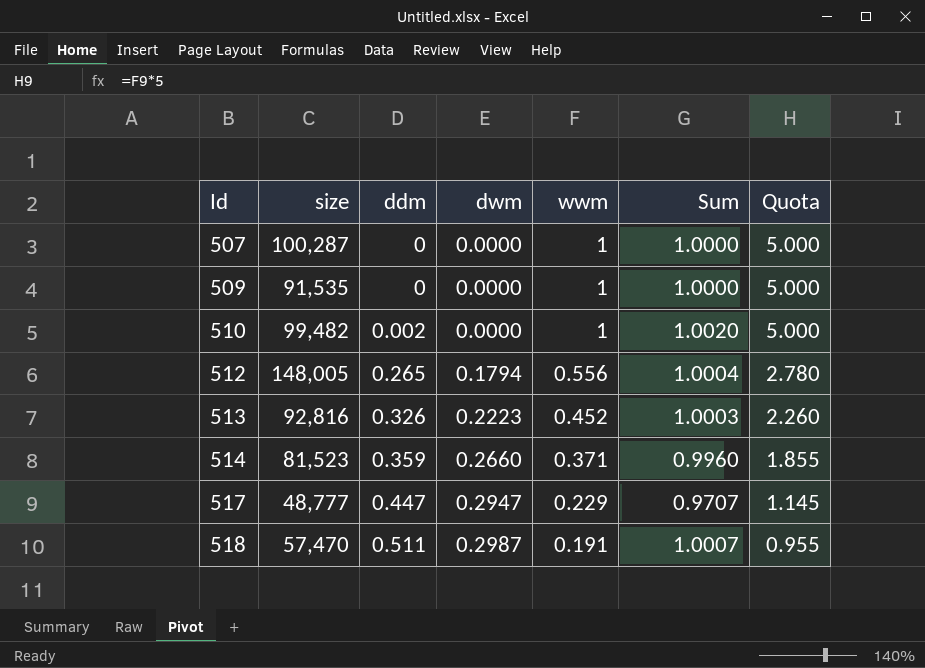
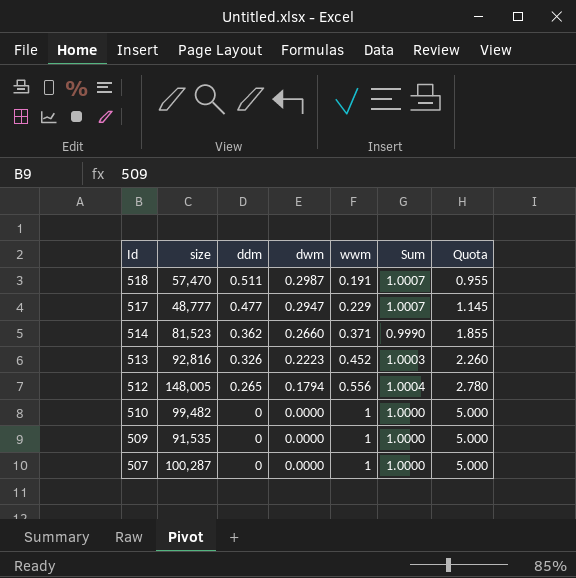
row order: Id ascending -> Id descending
517 | ddm: 0.447 -> 0.477
517 | Sum: 0.9707 -> 1.0007
514 | ddm: 0.359 -> 0.362
514 | Sum: 0.9960 -> 0.9990
510 | ddm: 0.002 -> 0
510 | Sum: 1.0020 -> 1.0000

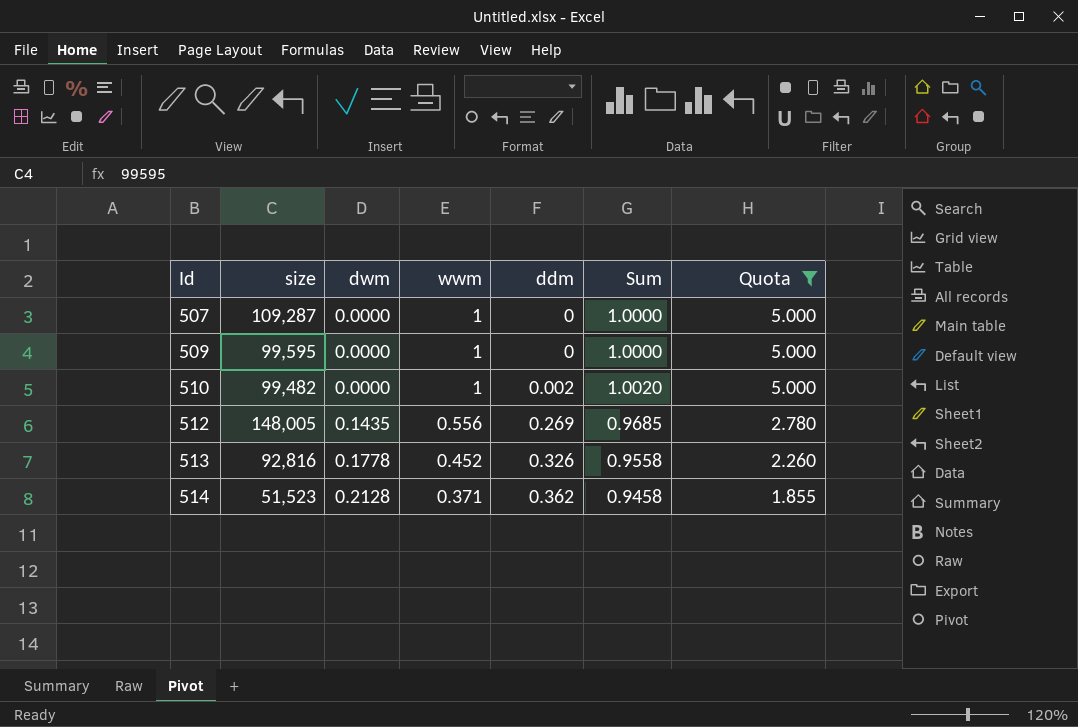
filter: none -> Quota >= 1.855
row order: Id descending -> Id ascending
column ddm | position: 3 -> 5
507 | size: 100,287 -> 109,287
509 | size: 91,535 -> 99,595
510 | ddm: 0 -> 0.002
510 | Sum: 1.0000 -> 1.0020
512 | dwm: 0.1794 -> 0.1435
512 | ddm: 0.265 -> 0.269
512 | Sum: 1.0004 -> 0.9685
513 | dwm: 0.2223 -> 0.1778
513 | Sum: 1.0003 -> 0.9558
514 | size: 81,523 -> 51,523
514 | dwm: 0.2660 -> 0.2128
514 | Sum: 0.9990 -> 0.9458

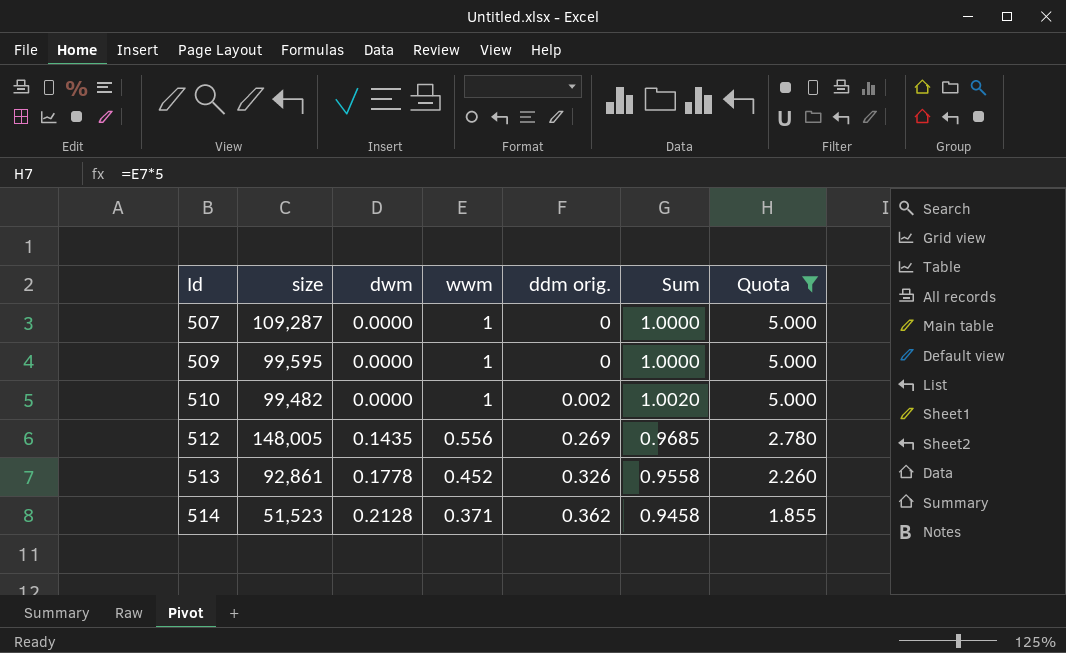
column name: ddm -> ddm orig.
513 | size: 92,816 -> 92,861

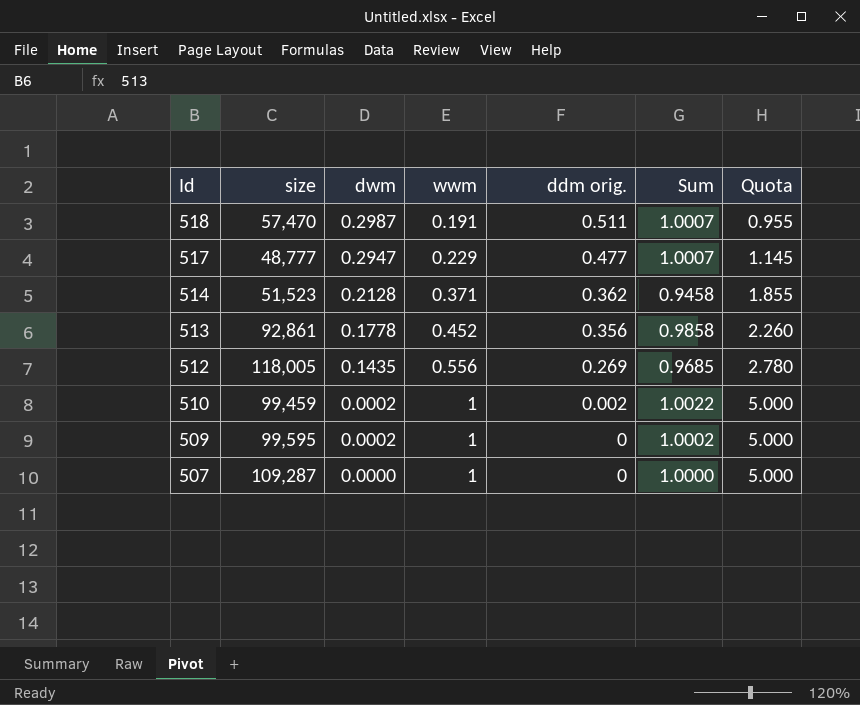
filter: Quota >= 1.855 -> none
row order: Id ascending -> Id descending
513 | ddm orig.: 0.326 -> 0.356
513 | Sum: 0.9558 -> 0.9858
512 | size: 148,005 -> 118,005
510 | size: 99,482 -> 99,459
510 | dwm: 0.0000 -> 0.0002
510 | Sum: 1.0020 -> 1.0022
509 | dwm: 0.0000 -> 0.0002
509 | Sum: 1.0000 -> 1.0002

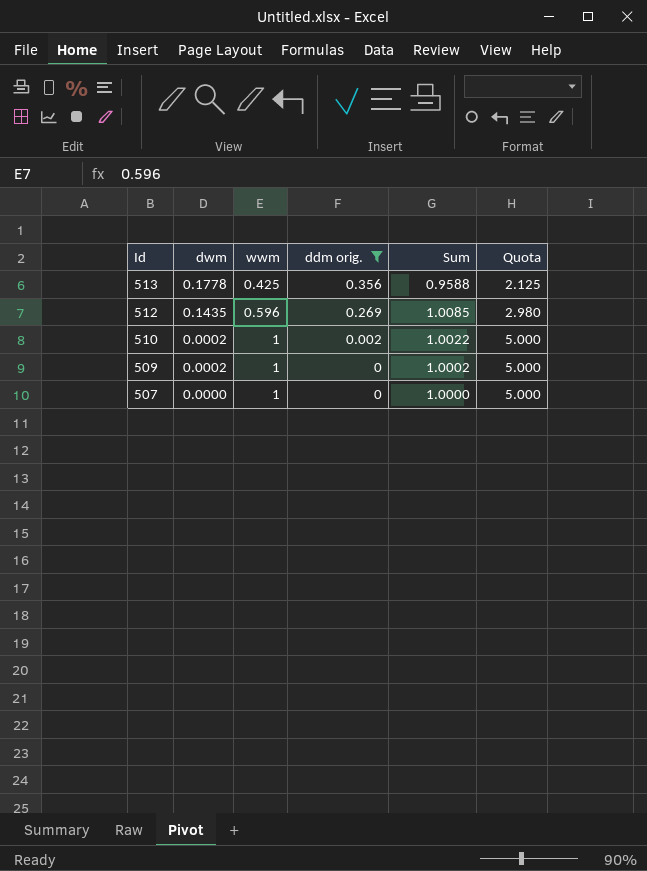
filter: none -> ddm orig. <= 0.356
column size | position: 2 -> none
513 | wwm: 0.452 -> 0.425
513 | Sum: 0.9858 -> 0.9588
513 | Quota: 2.260 -> 2.125
512 | wwm: 0.556 -> 0.596
512 | Sum: 0.9685 -> 1.0085
512 | Quota: 2.780 -> 2.980

